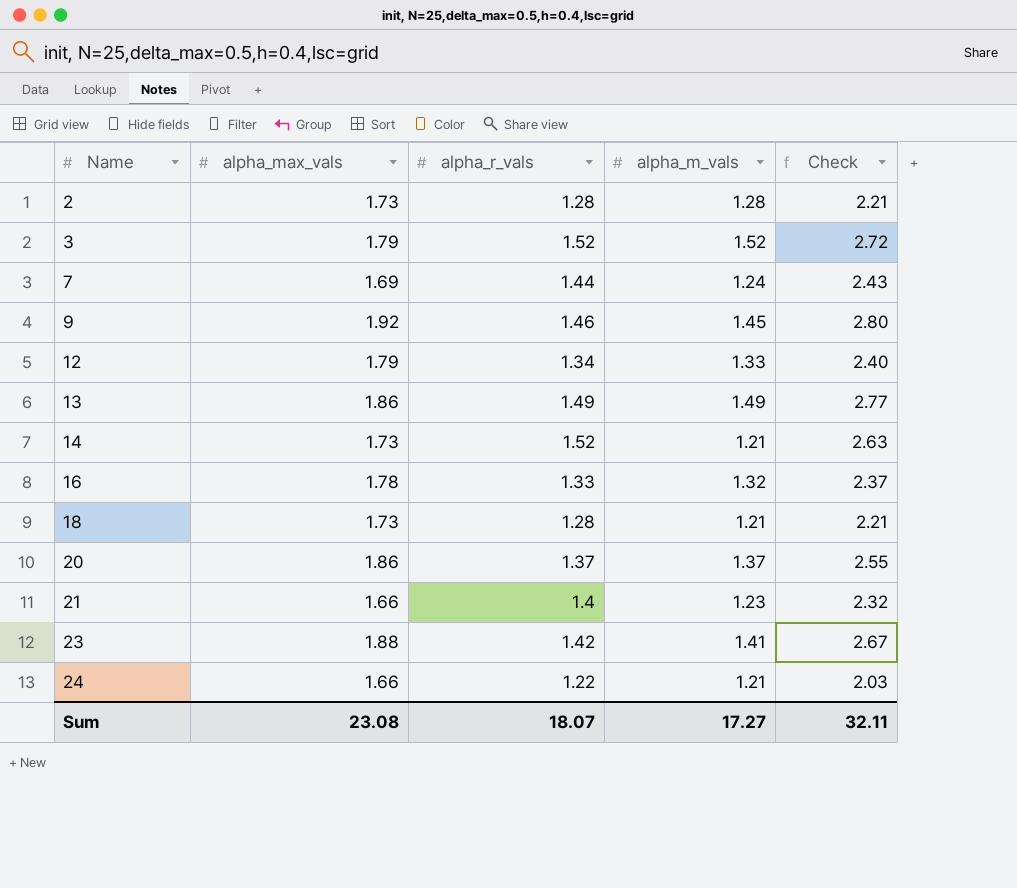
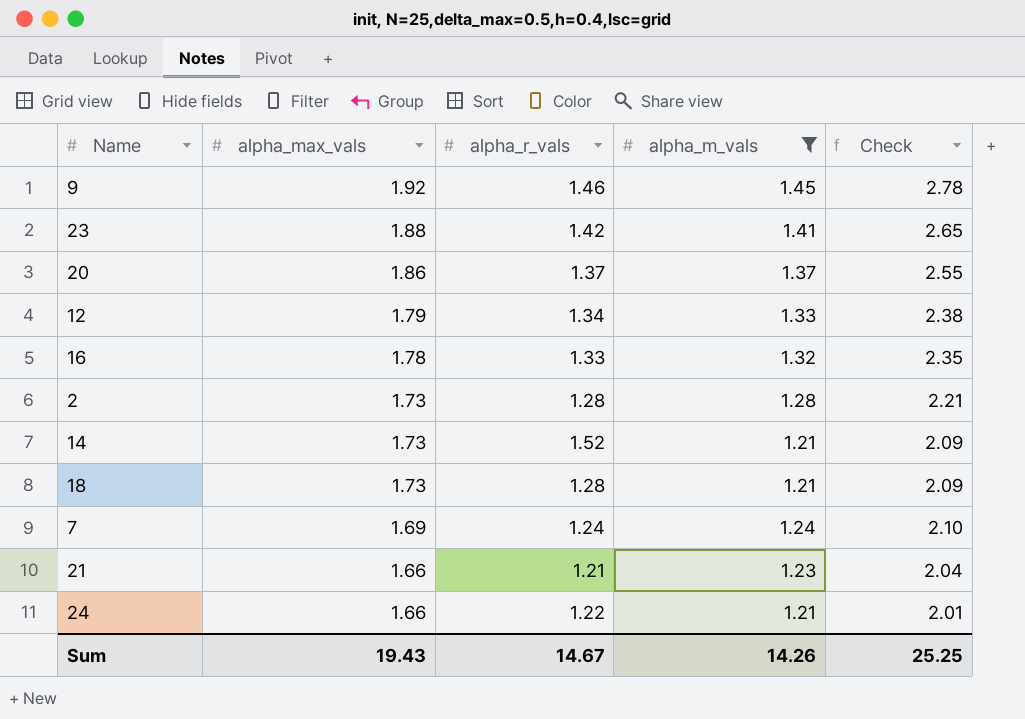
filter: none -> alpha_m_vals <= 1.45
row order: Name ascending -> alpha_max_vals descending
column Check | formula: [alpha_max_vals] * [alpha_r_vals] -> [alpha_max_vals] * [alpha_m_vals]
7 | alpha_r_vals: 1.44 -> 1.24
21 | alpha_r_vals: 1.4 -> 1.21
Sum | alpha_max_vals: 23.08 -> 19.43
Sum | alpha_r_vals: 18.07 -> 14.67
Sum | alpha_m_vals: 17.27 -> 14.26
Sum | Check: 32.11 -> 25.25

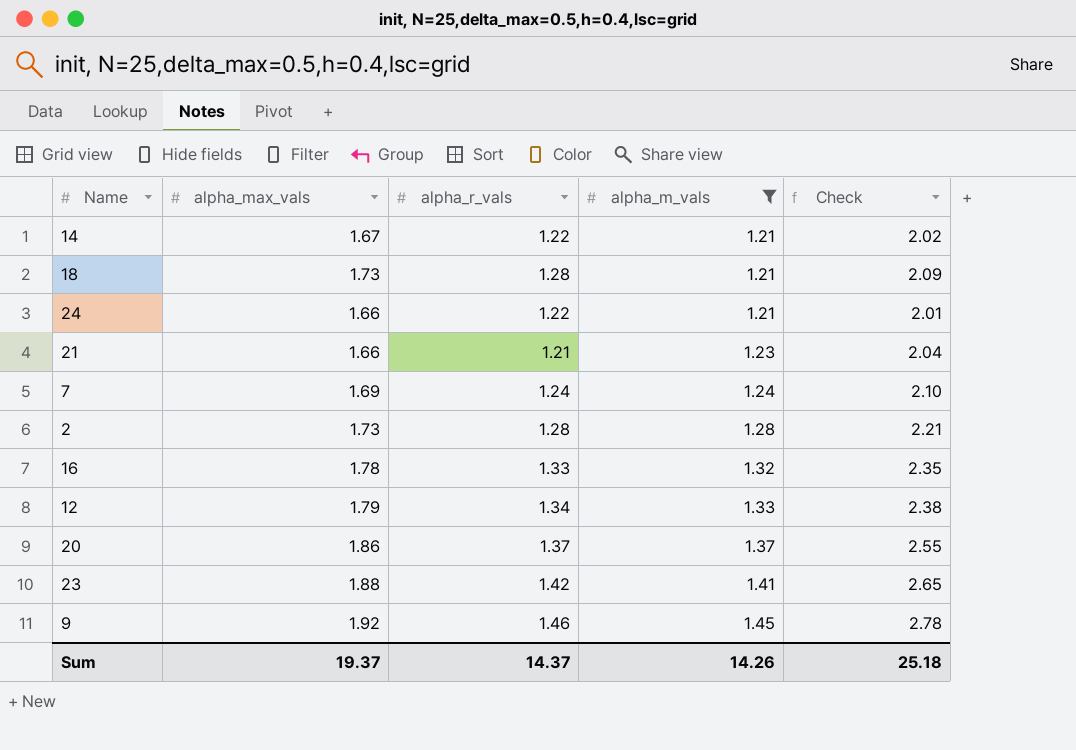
row order: alpha_max_vals descending -> alpha_m_vals ascending
14 | alpha_max_vals: 1.73 -> 1.67
14 | alpha_r_vals: 1.52 -> 1.22
14 | Check: 2.09 -> 2.02
Sum | alpha_max_vals: 19.43 -> 19.37
Sum | alpha_r_vals: 14.67 -> 14.37
Sum | Check: 25.25 -> 25.18

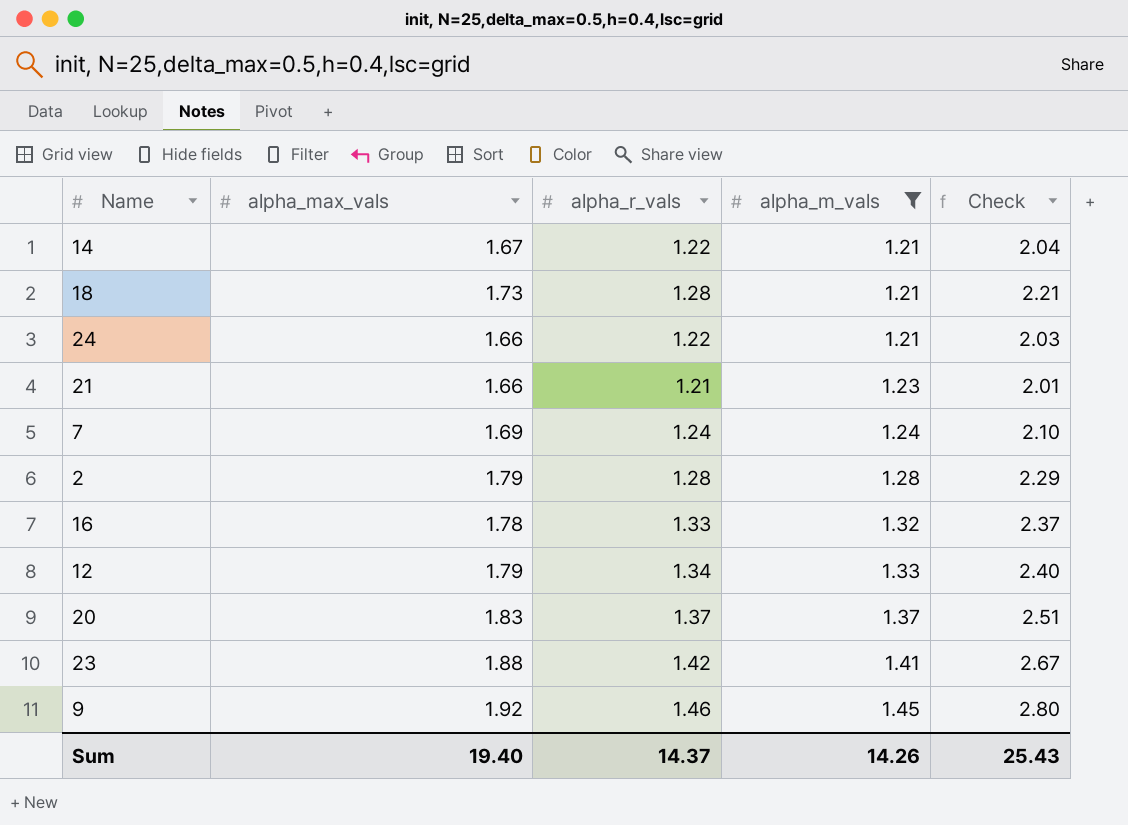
column Check | formula: [alpha_max_vals] * [alpha_m_vals] -> [alpha_max_vals] * [alpha_r_vals]
2 | alpha_max_vals: 1.73 -> 1.79
20 | alpha_max_vals: 1.86 -> 1.83
Sum | alpha_max_vals: 19.37 -> 19.40
Sum | Check: 25.18 -> 25.43

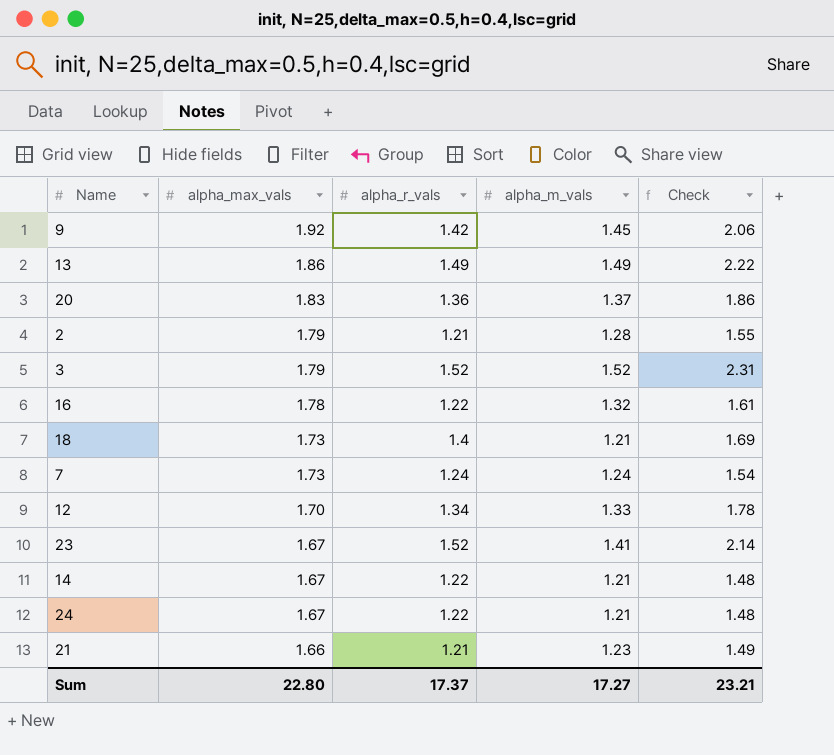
filter: alpha_m_vals <= 1.45 -> none
row order: alpha_m_vals ascending -> alpha_max_vals descending
column Check | formula: [alpha_max_vals] * [alpha_r_vals] -> [alpha_r_vals] * [alpha_m_vals]
9 | alpha_r_vals: 1.46 -> 1.42
20 | alpha_r_vals: 1.37 -> 1.36
2 | alpha_r_vals: 1.28 -> 1.21
16 | alpha_r_vals: 1.33 -> 1.22
18 | alpha_r_vals: 1.28 -> 1.4
7 | alpha_max_vals: 1.69 -> 1.73
12 | alpha_max_vals: 1.79 -> 1.70
23 | alpha_max_vals: 1.88 -> 1.67
23 | alpha_r_vals: 1.42 -> 1.52
24 | alpha_max_vals: 1.66 -> 1.67
Sum | alpha_max_vals: 19.40 -> 22.80
Sum | alpha_r_vals: 14.37 -> 17.37
Sum | alpha_m_vals: 14.26 -> 17.27
Sum | Check: 25.43 -> 23.21

